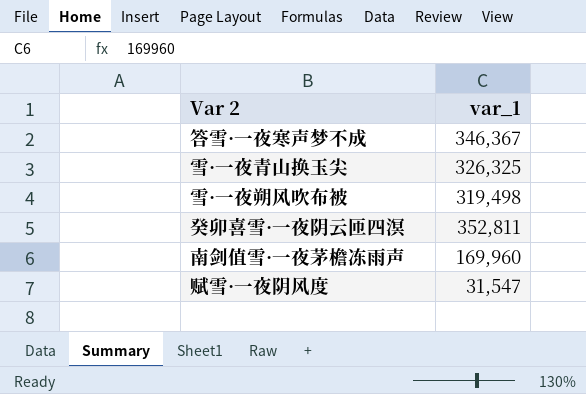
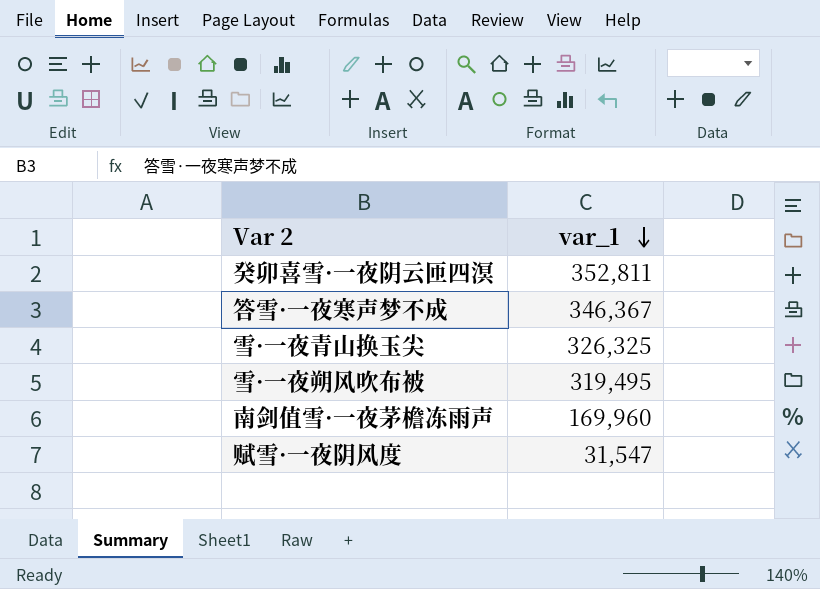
row order: none -> var_1 descending
雪·一夜朔风吹布被 | var_1: 319,498 -> 319,495

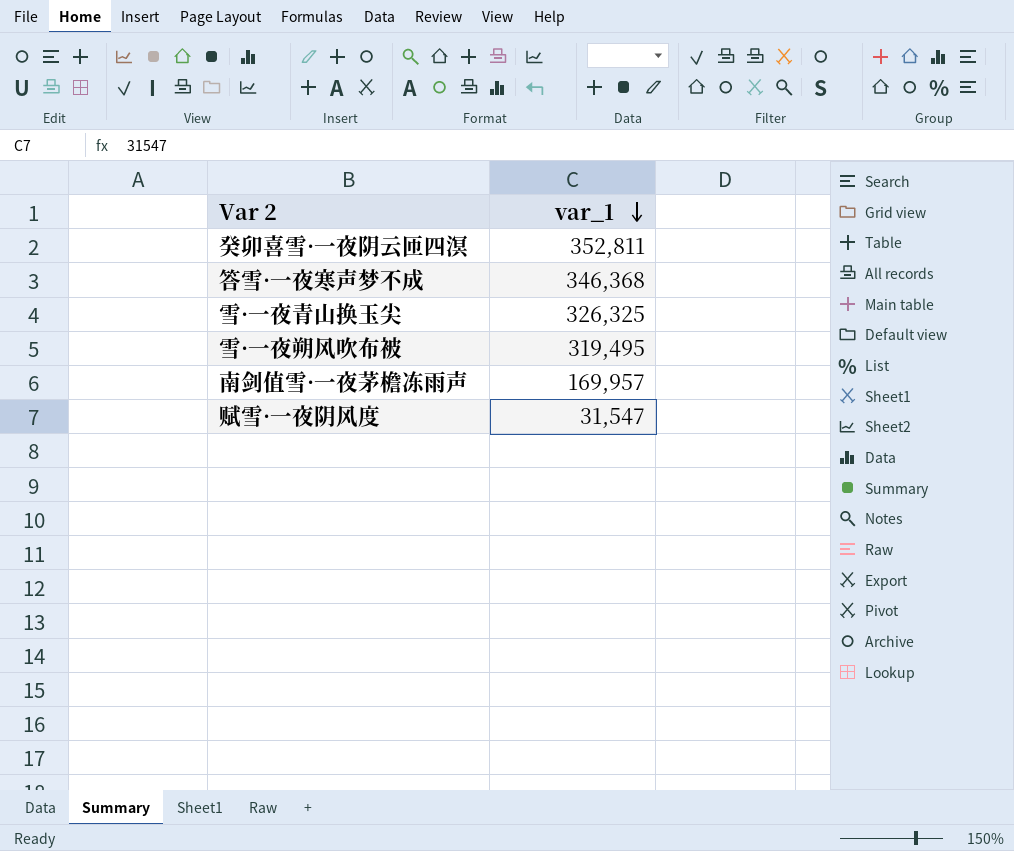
答雪·一夜寒声梦不成 | var_1: 346,367 -> 346,368
南剑值雪·一夜茅檐冻雨声 | var_1: 169,960 -> 169,957

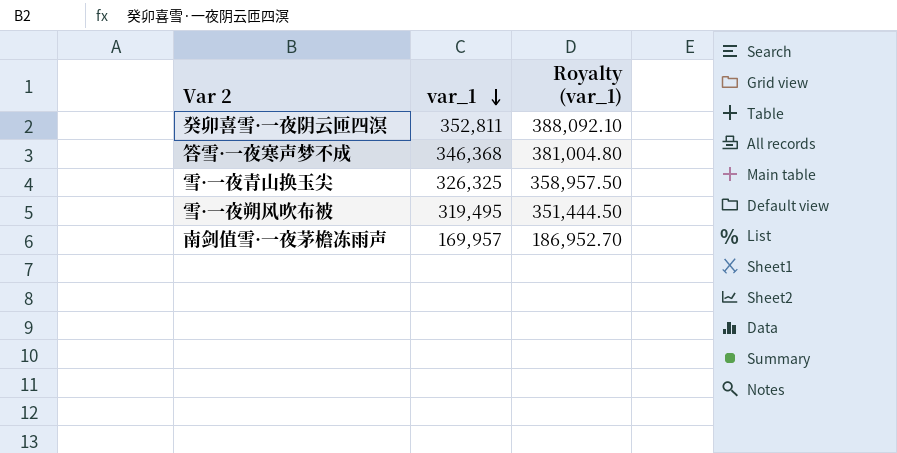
column Royalty (var_1) | formula: none -> [var_1] * 1.1
row 赋雪·一夜阴风度: 31,547 -> none

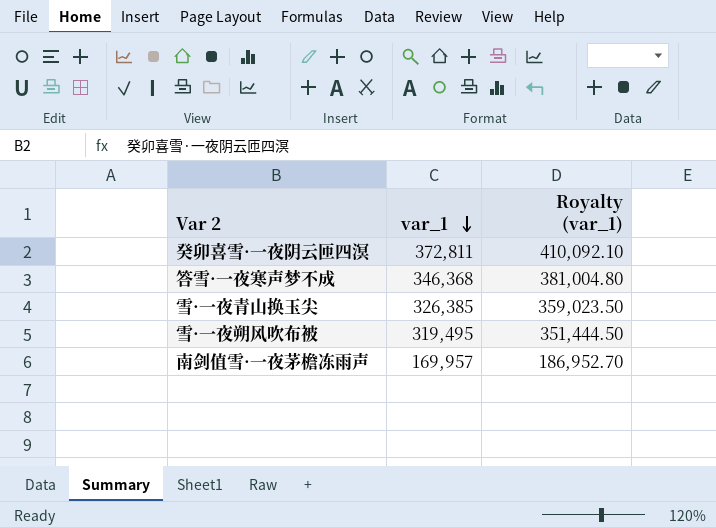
癸卯喜雪·一夜阴云匝四溟 | var_1: 352,811 -> 372,811
癸卯喜雪·一夜阴云匝四溟 | Royalty (var_1): 388,092.10 -> 410,092.10
雪·一夜青山换玉尖 | var_1: 326,325 -> 326,385
雪·一夜青山换玉尖 | Royalty (var_1): 358,957.50 -> 359,023.50

